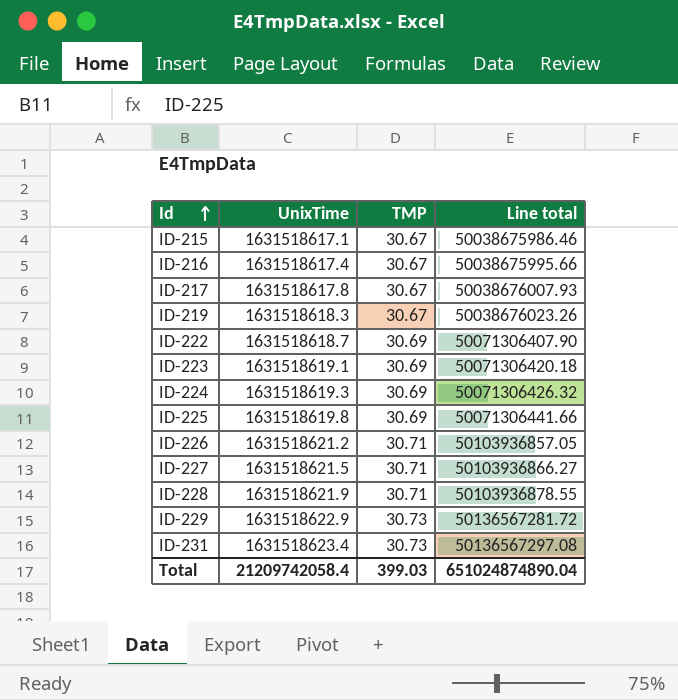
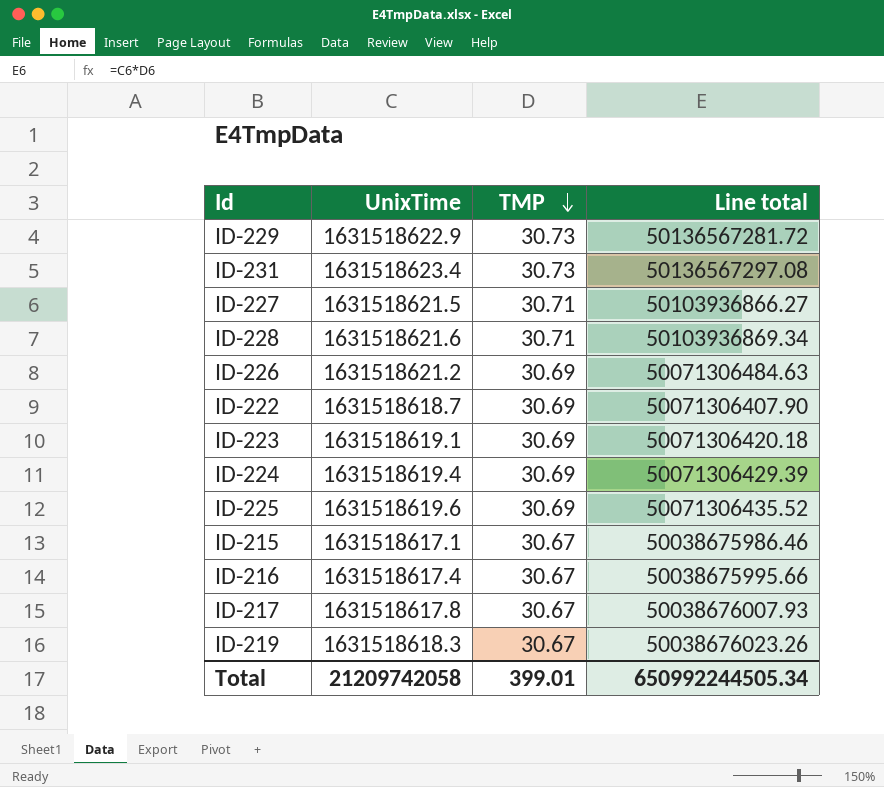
row order: Id ascending -> TMP descending
ID-228 | UnixTime: 1631518621.9 -> 1631518621.6
ID-228 | Line total: 50103936878.55 -> 50103936869.34
ID-226 | TMP: 30.71 -> 30.69
ID-226 | Line total: 50103936857.05 -> 50071306484.63
ID-224 | UnixTime: 1631518619.3 -> 1631518619.4
ID-224 | Line total: 50071306426.32 -> 50071306429.39
ID-225 | UnixTime: 1631518619.8 -> 1631518619.6
ID-225 | Line total: 50071306441.66 -> 50071306435.52
Total | UnixTime: 21209742058.4 -> 21209742058
Total | TMP: 399.03 -> 399.01
Total | Line total: 651024874890.04 -> 650992244505.34

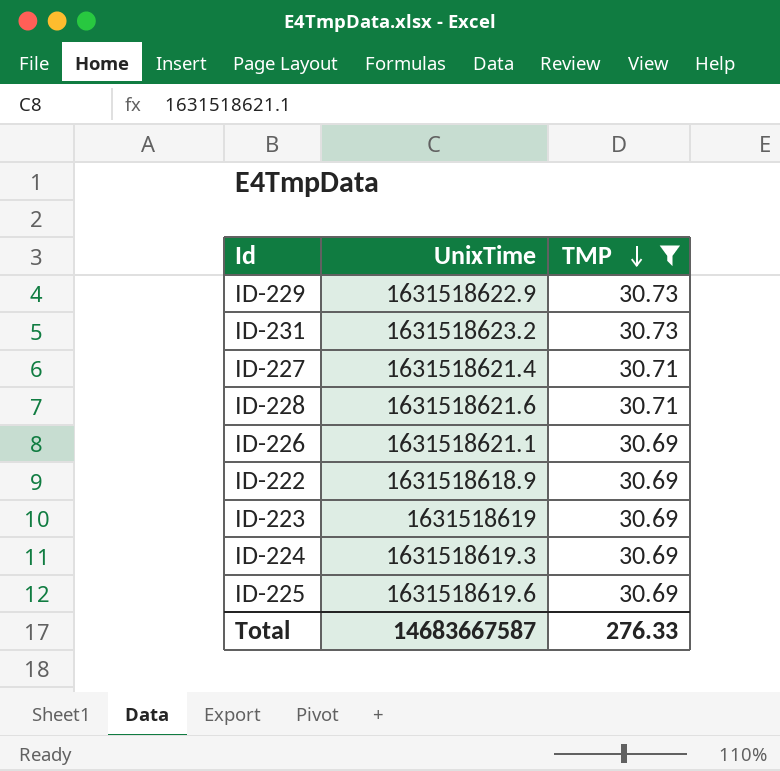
filter: none -> TMP != 30.67
column Line total | formula: [UnixTime] * [TMP] -> none
ID-231 | UnixTime: 1631518623.4 -> 1631518623.2
ID-227 | UnixTime: 1631518621.5 -> 1631518621.4
ID-226 | UnixTime: 1631518621.2 -> 1631518621.1
ID-222 | UnixTime: 1631518618.7 -> 1631518618.9
ID-223 | UnixTime: 1631518619.1 -> 1631518619
ID-224 | UnixTime: 1631518619.4 -> 1631518619.3
Total | UnixTime: 21209742058 -> 14683667587
Total | TMP: 399.01 -> 276.33

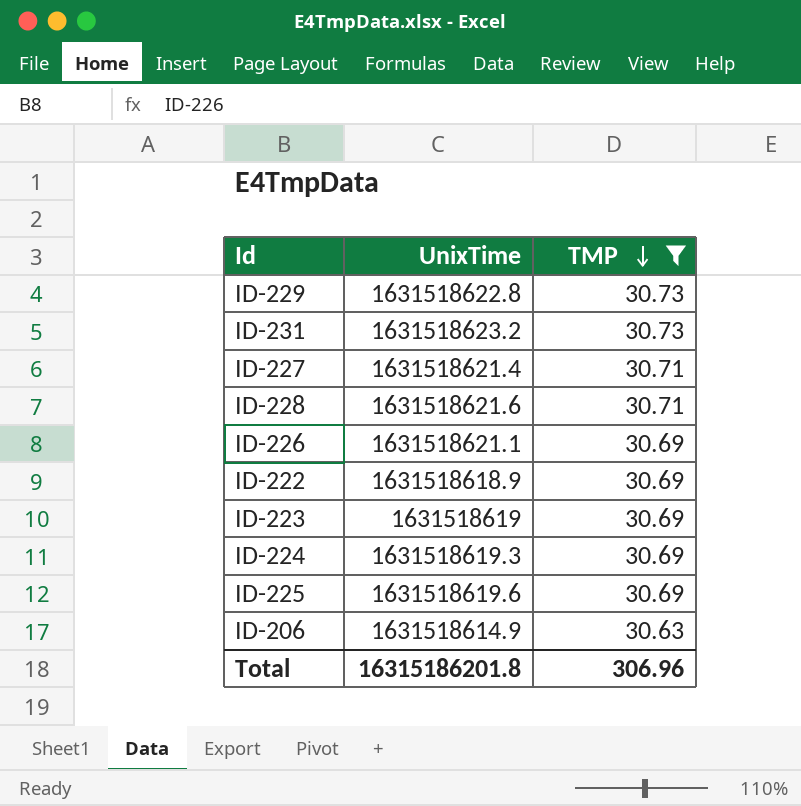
ID-229 | UnixTime: 1631518622.9 -> 1631518622.8
row ID-206: none -> 1631518614.9 | 30.63
Total | UnixTime: 14683667587 -> 16315186201.8
Total | TMP: 276.33 -> 306.96

